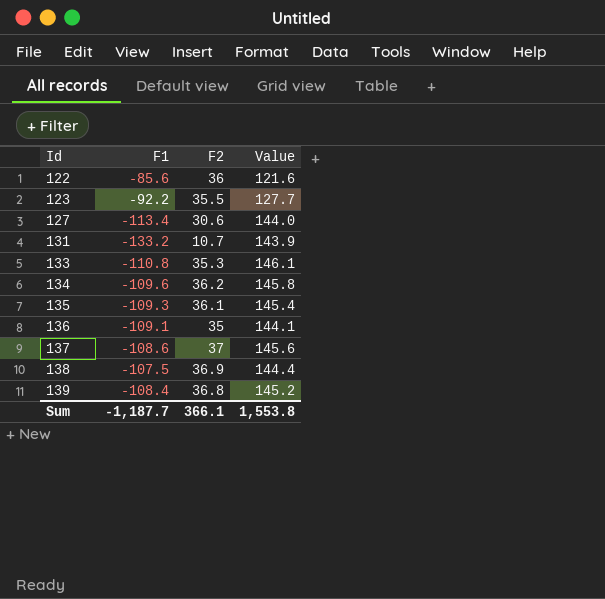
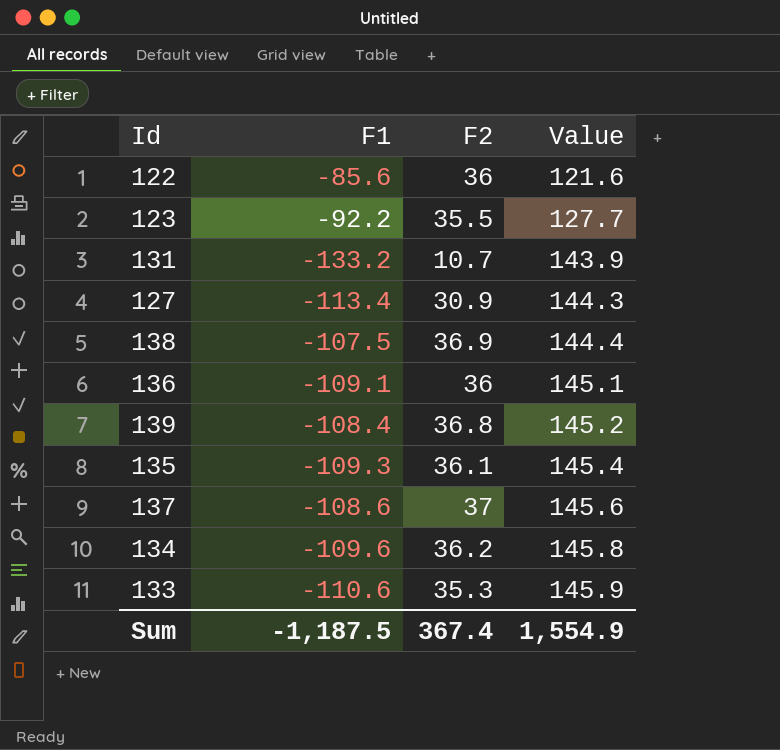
row order: Id ascending -> Value ascending
127 | F2: 30.6 -> 30.9
127 | Value: 144.0 -> 144.3
136 | F2: 35 -> 36
136 | Value: 144.1 -> 145.1
133 | F1: -110.8 -> -110.6
133 | Value: 146.1 -> 145.9
Sum | F1: -1,187.7 -> -1,187.5
Sum | F2: 366.1 -> 367.4
Sum | Value: 1,553.8 -> 1,554.9

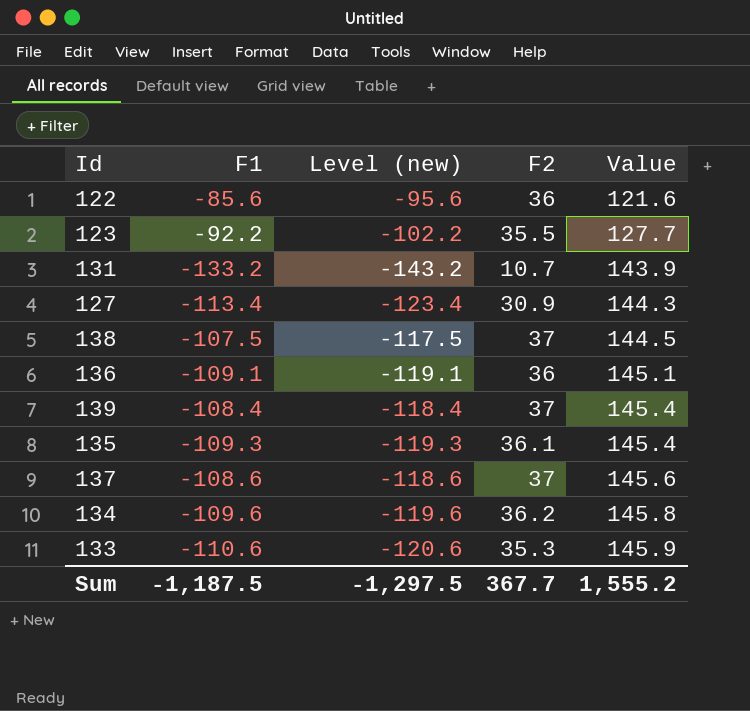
column Level (new) | formula: none -> [F1] - 10
138 | F2: 36.9 -> 37
138 | Value: 144.4 -> 144.5
139 | F2: 36.8 -> 37
139 | Value: 145.2 -> 145.4
Sum | F2: 367.4 -> 367.7
Sum | Value: 1,554.9 -> 1,555.2

